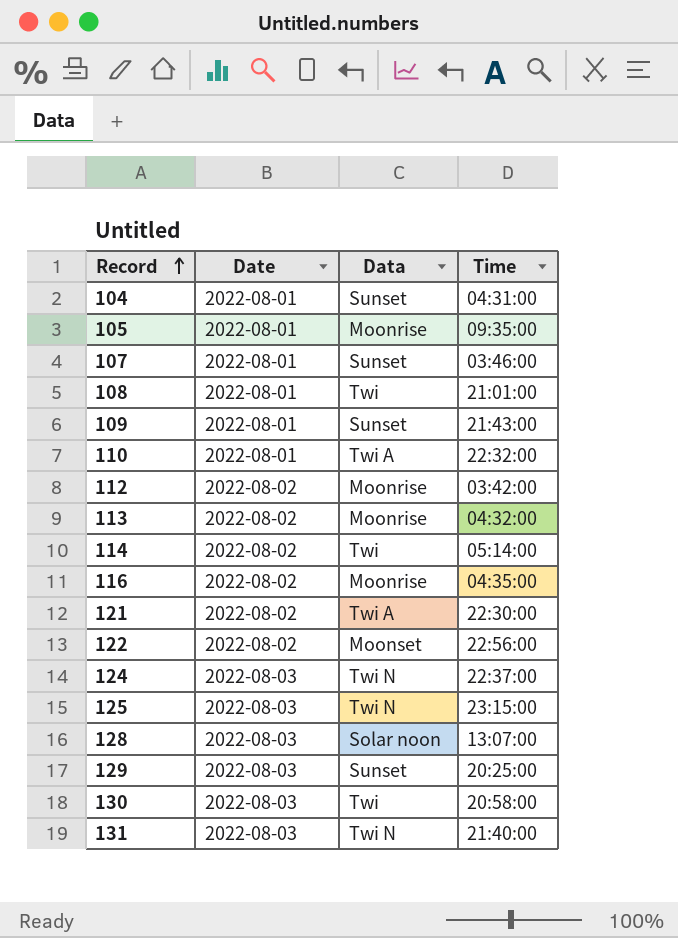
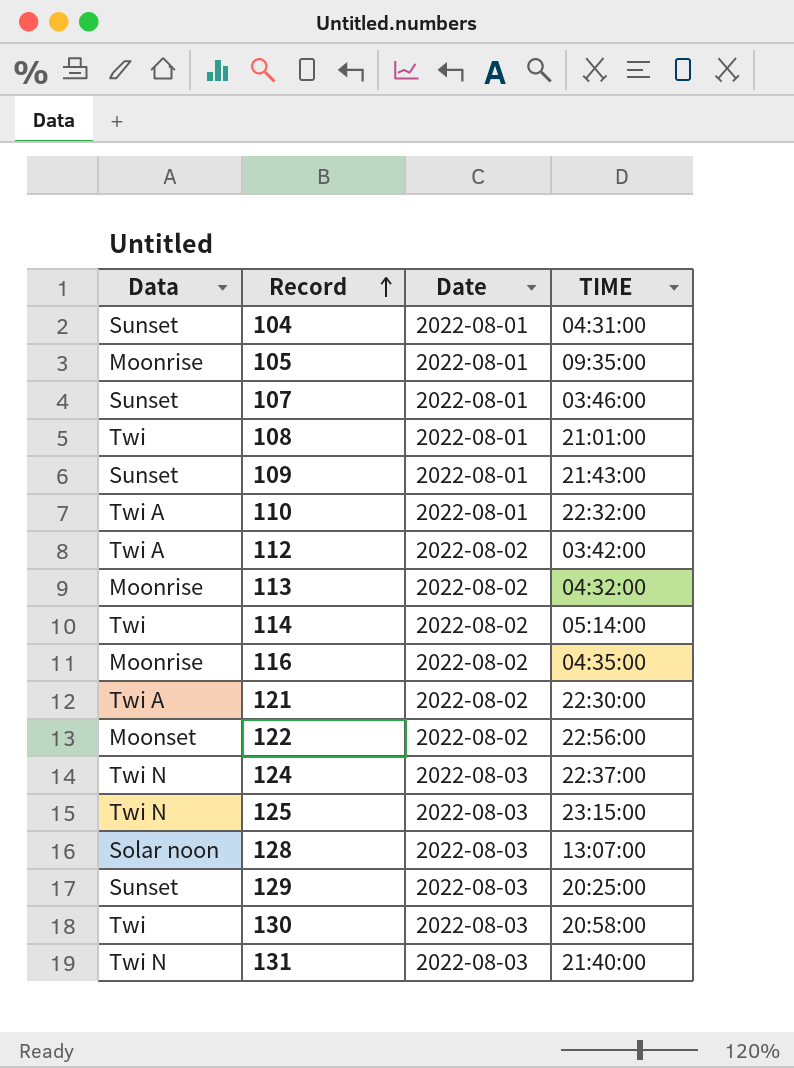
column Data | position: 3 -> 1
column name: Time -> TIME
112 | Data: Moonrise -> Twi A

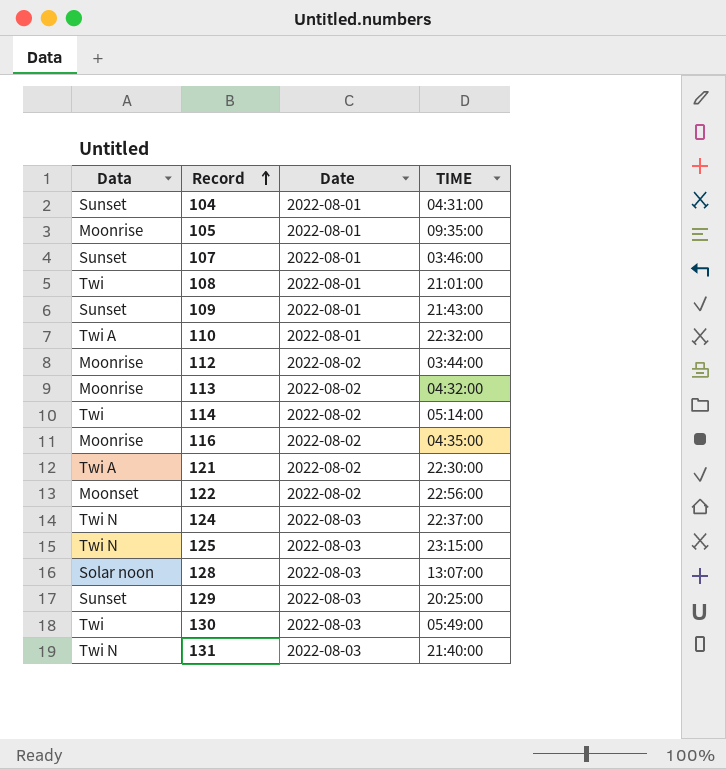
112 | Data: Twi A -> Moonrise
112 | TIME: 03:42:00 -> 03:44:00
130 | TIME: 20:58:00 -> 05:49:00

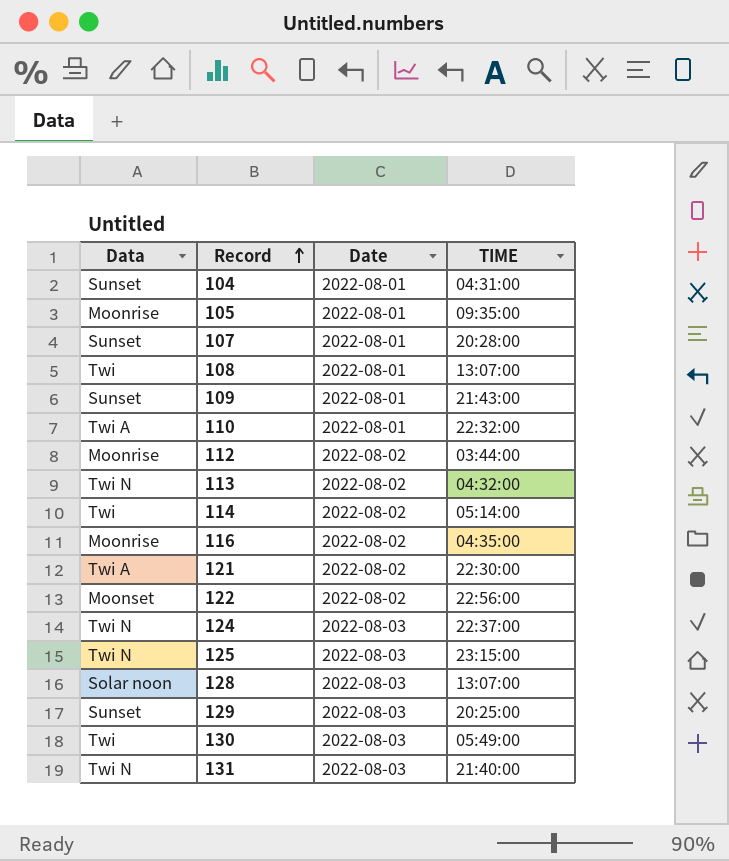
107 | TIME: 03:46:00 -> 20:28:00
108 | TIME: 21:01:00 -> 13:07:00
113 | Data: Moonrise -> Twi N

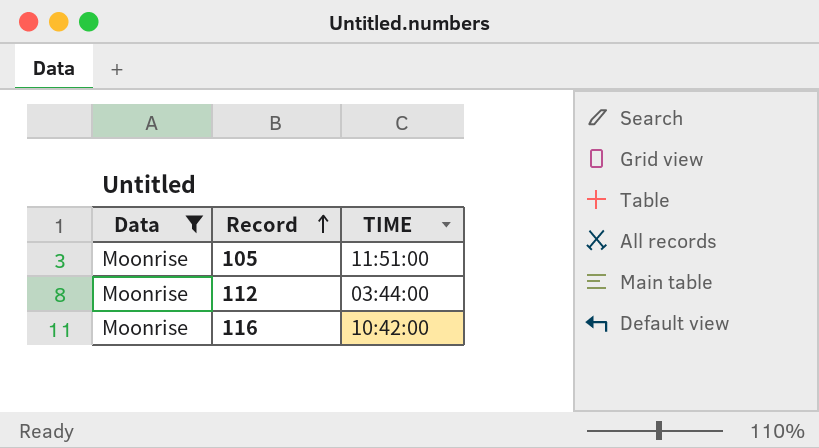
filter: none -> Data = Moonrise
column Date | position: 3 -> none
105 | TIME: 09:35:00 -> 11:51:00
116 | TIME: 04:35:00 -> 10:42:00

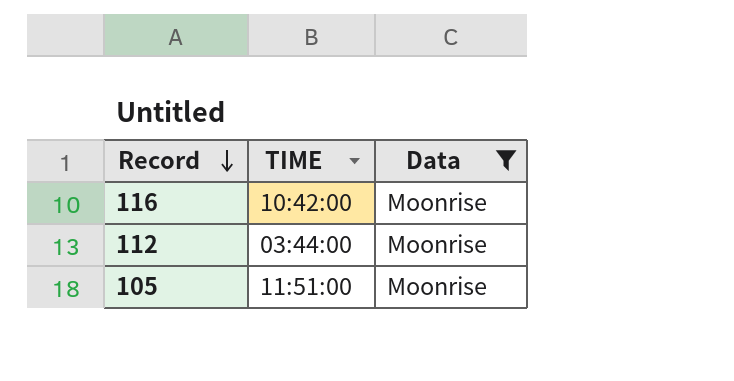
row order: Record ascending -> Record descending
column Data | position: 1 -> 3

